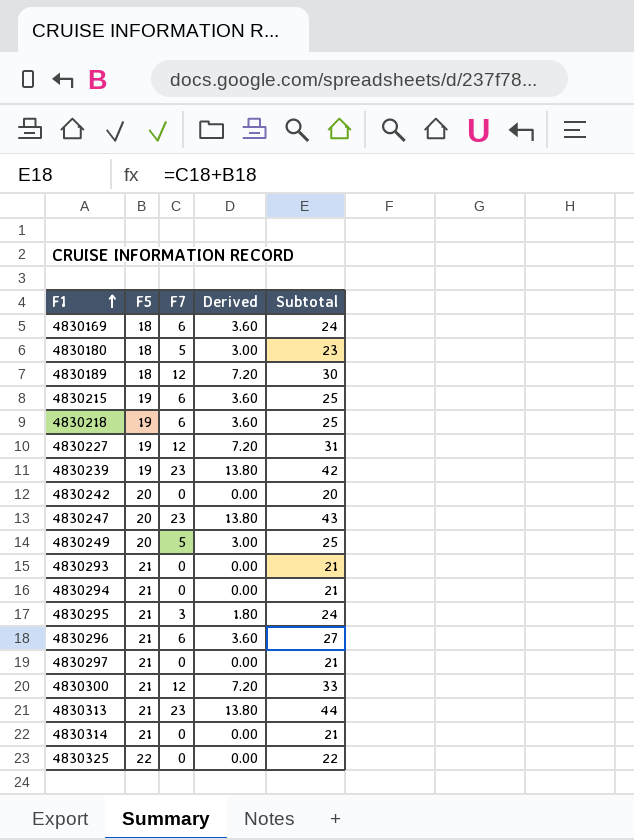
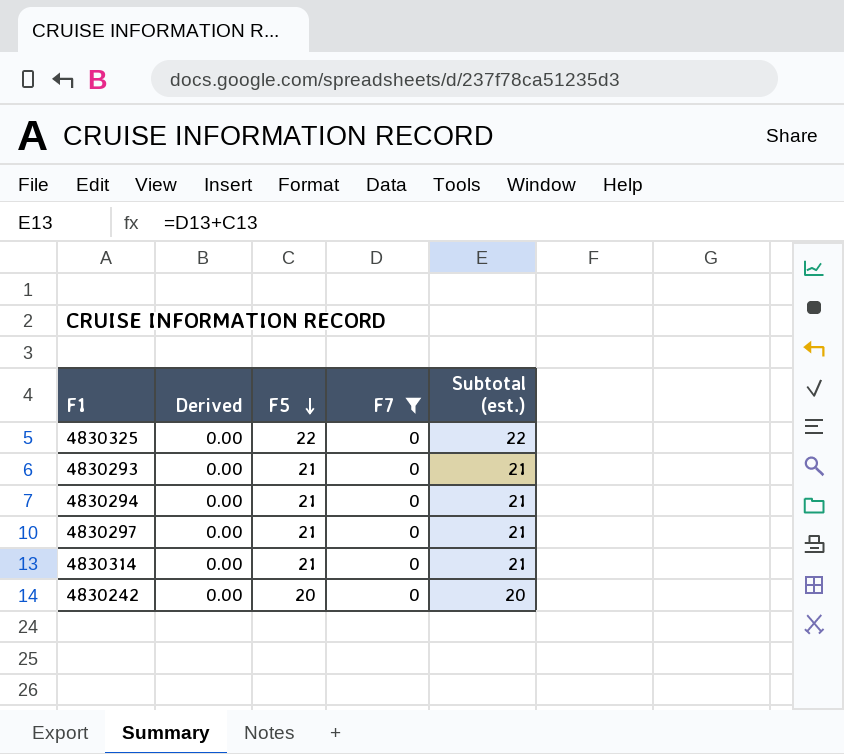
filter: none -> F7 = 0
row order: F1 ascending -> F5 descending
column Derived | position: 4 -> 2
column name: Subtotal -> Subtotal (est.)

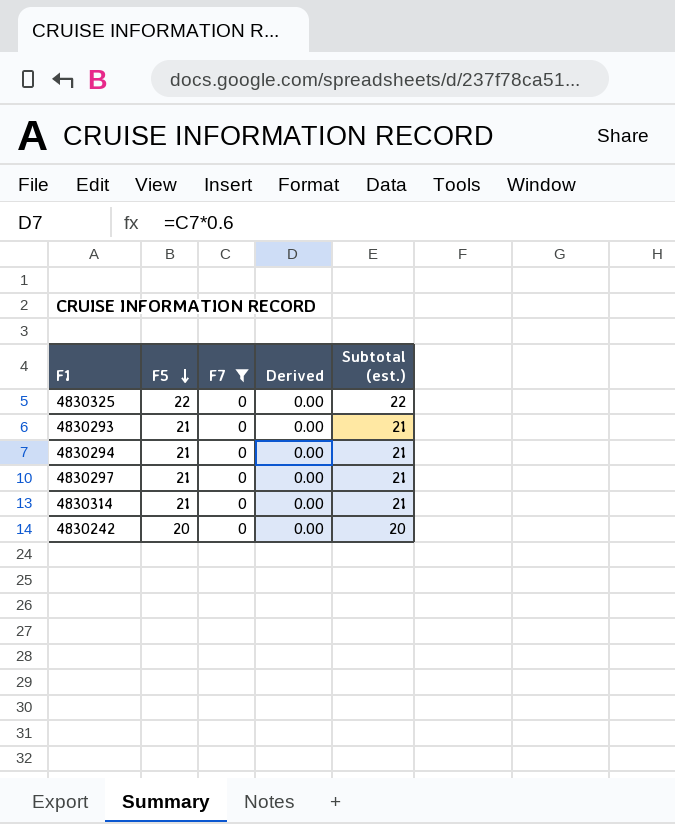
column Derived | position: 2 -> 4

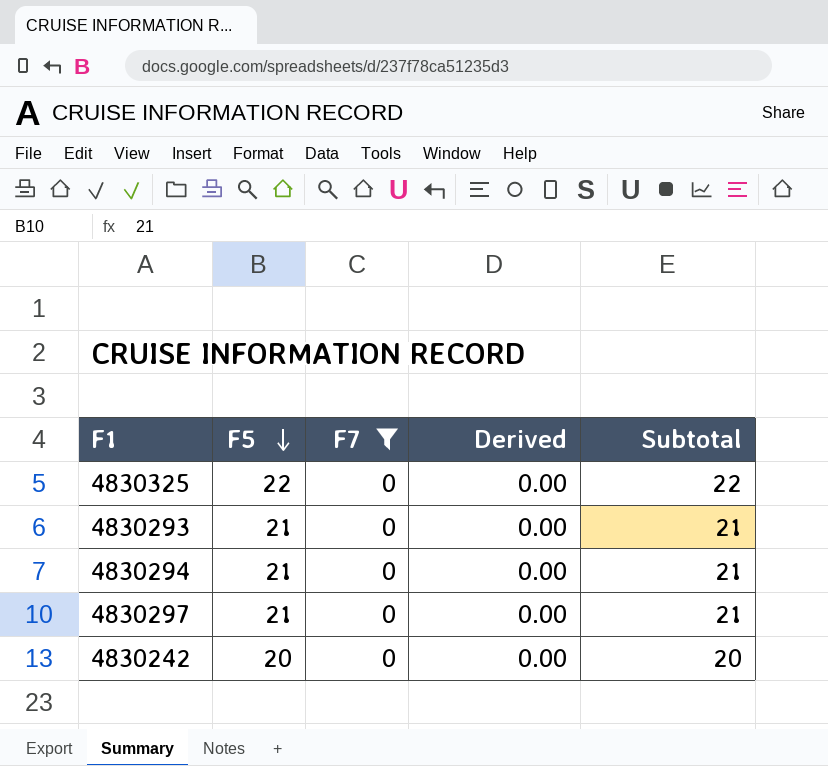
column name: Subtotal (est.) -> Subtotal
row 4830314: 21 | 0 | 0.00 | 21 -> none

